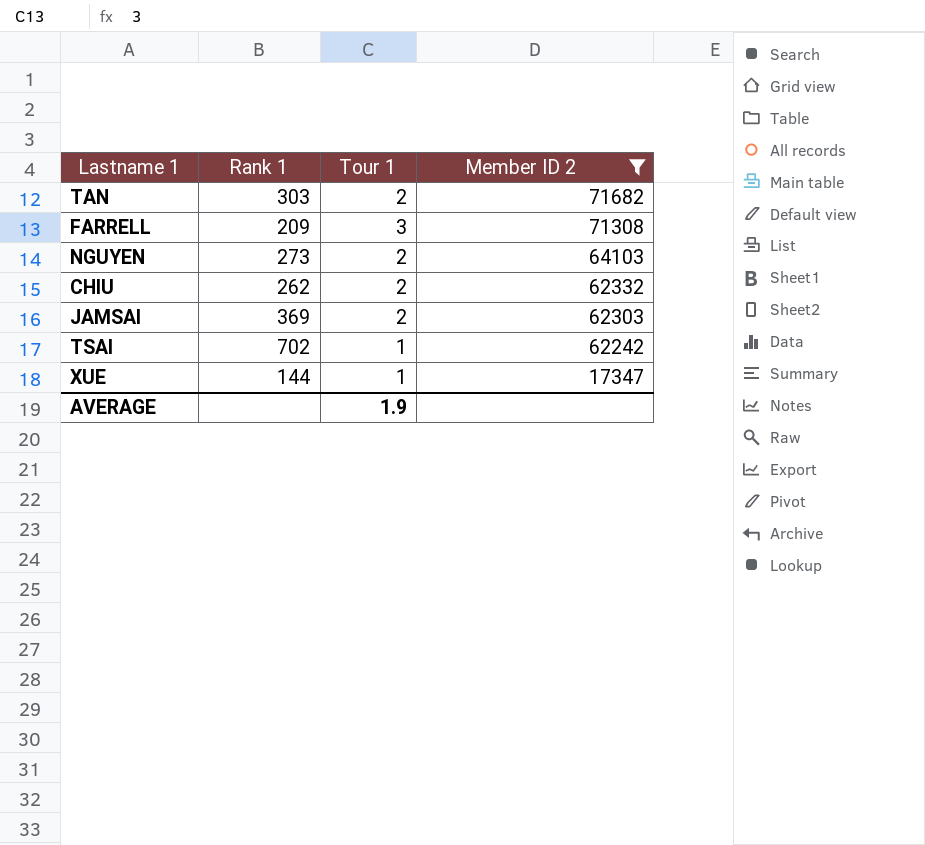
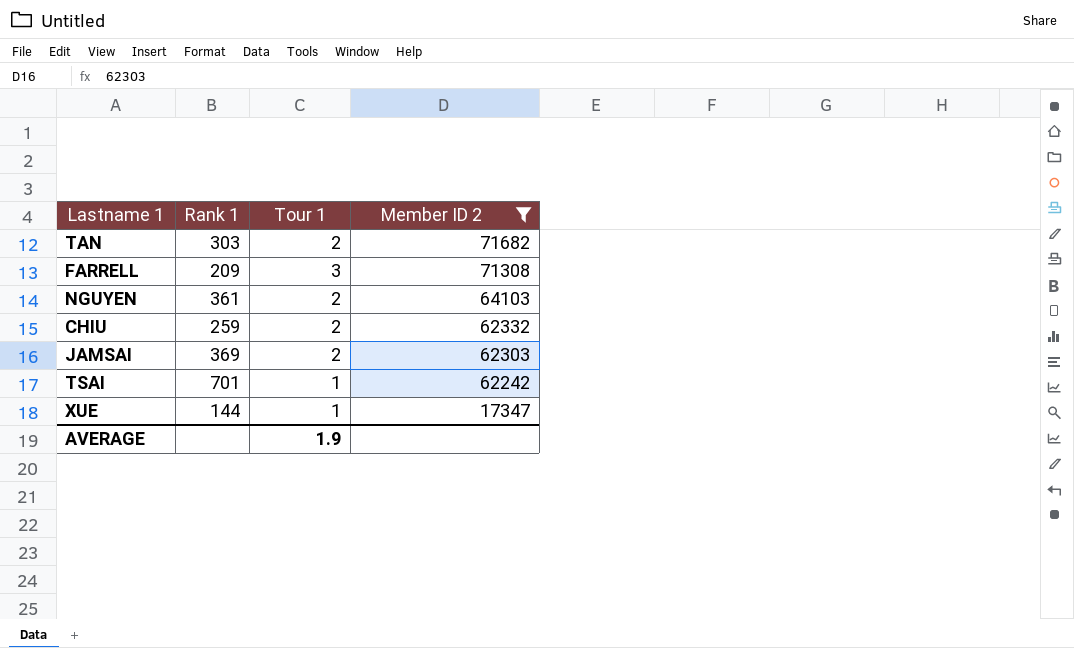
NGUYEN | Rank 1: 273 -> 361
CHIU | Rank 1: 262 -> 259
TSAI | Rank 1: 702 -> 701

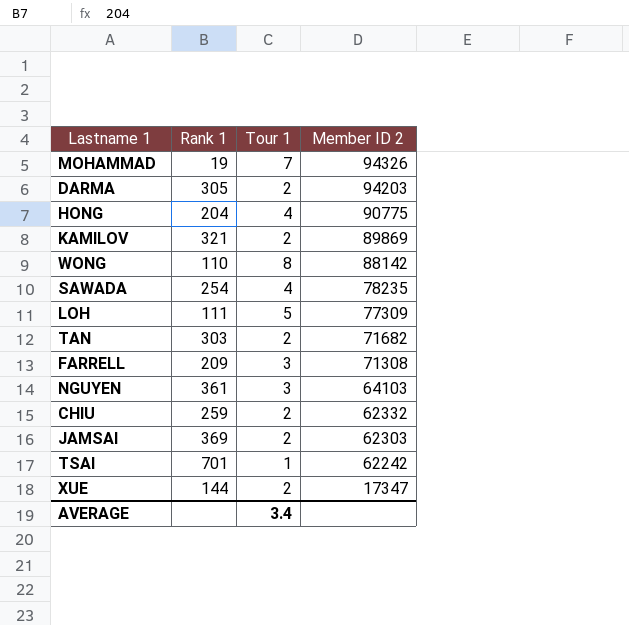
filter: Member ID 2 <= 71682 -> none
NGUYEN | Tour 1: 2 -> 3
XUE | Tour 1: 1 -> 2
AVERAGE | Tour 1: 1.9 -> 3.4

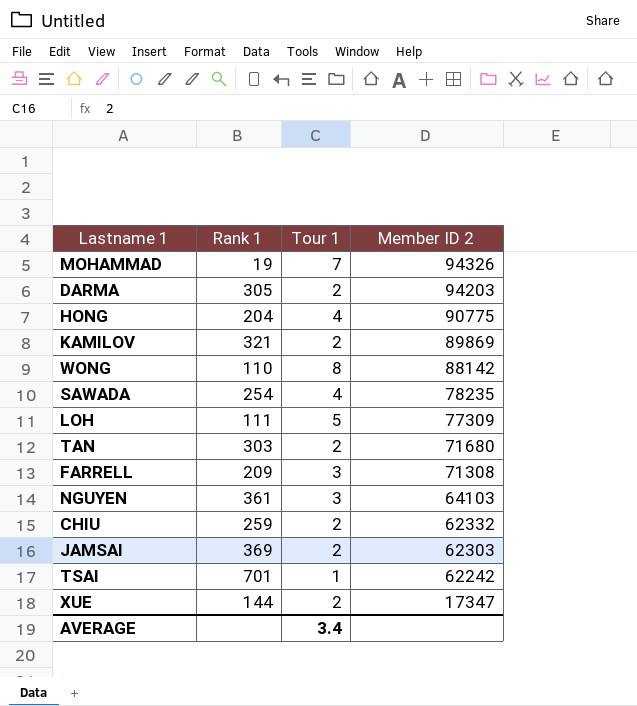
TAN | Member ID 2: 71682 -> 71680

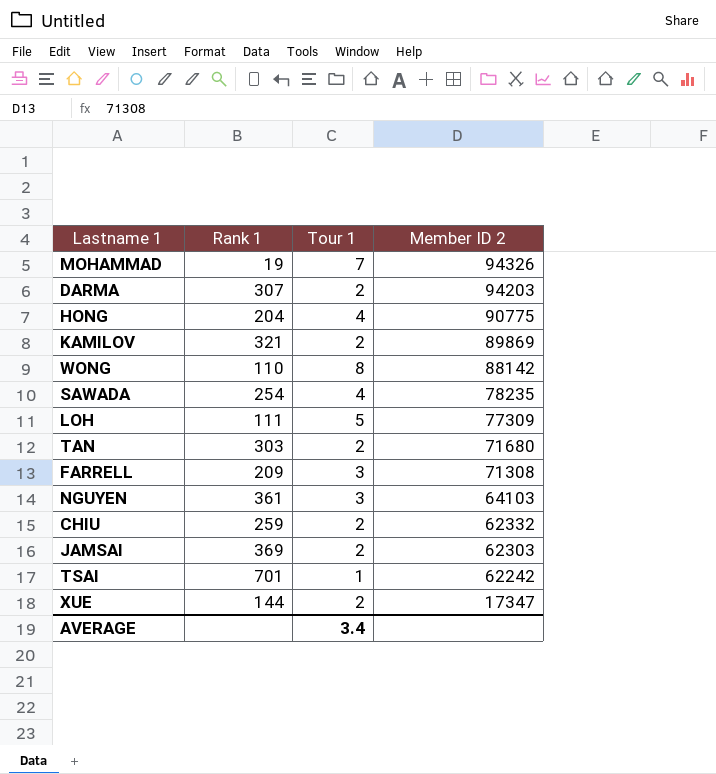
DARMA | Rank 1: 305 -> 307

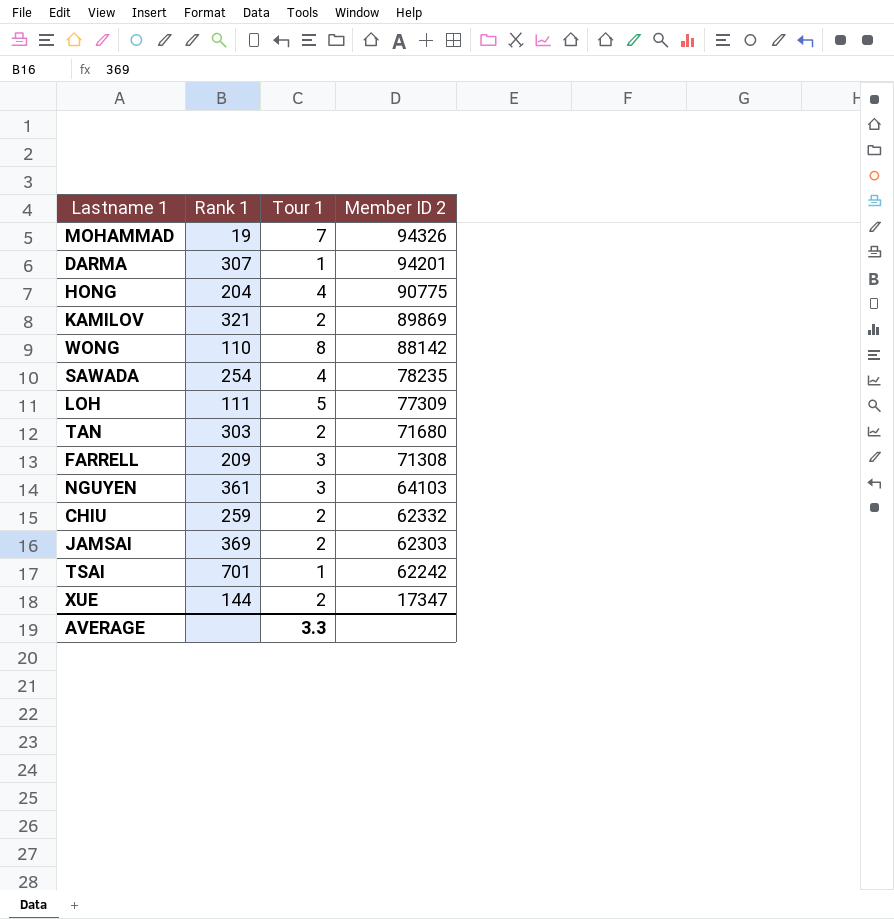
DARMA | Tour 1: 2 -> 1
DARMA | Member ID 2: 94203 -> 94201
AVERAGE | Tour 1: 3.4 -> 3.3

